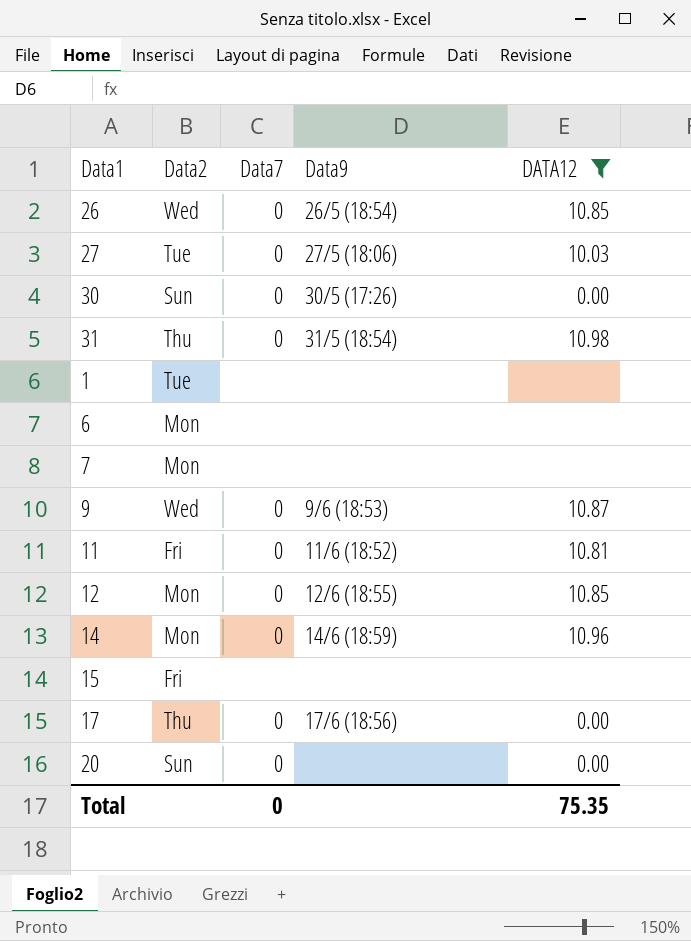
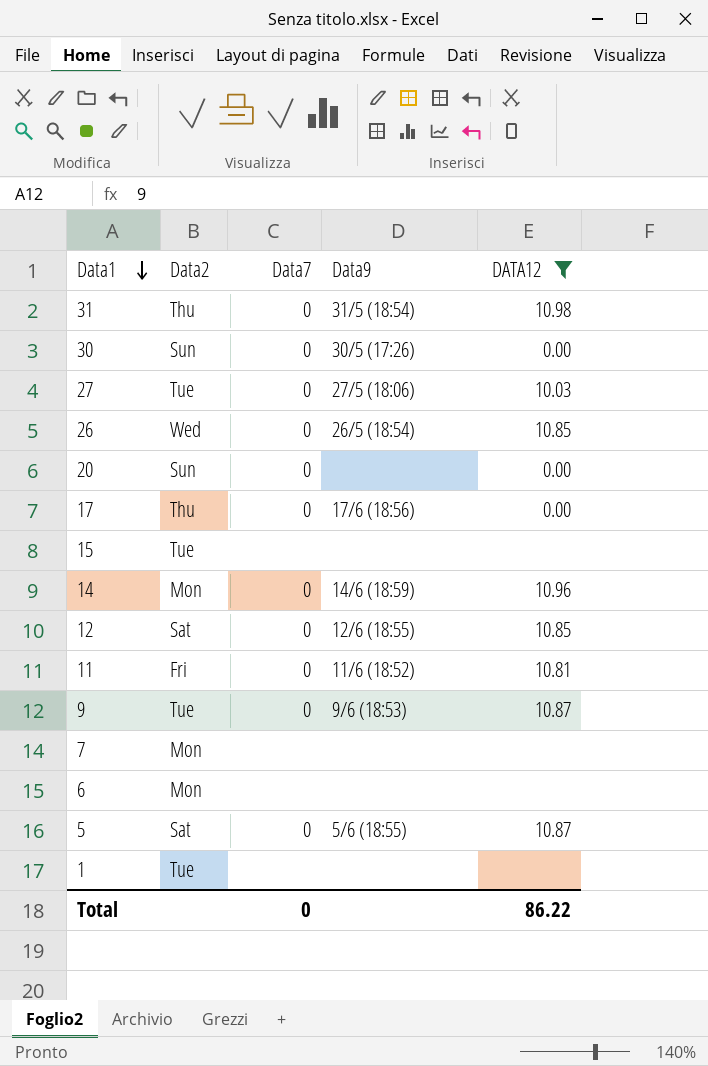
row order: none -> Data1 descending
15 | Data2: Fri -> Tue
12 | Data2: Mon -> Sat
9 | Data2: Wed -> Tue
row 5: none -> Sat | 0 | 5/6 (18:55) | 10.87
Total | DATA12: 75.35 -> 86.22

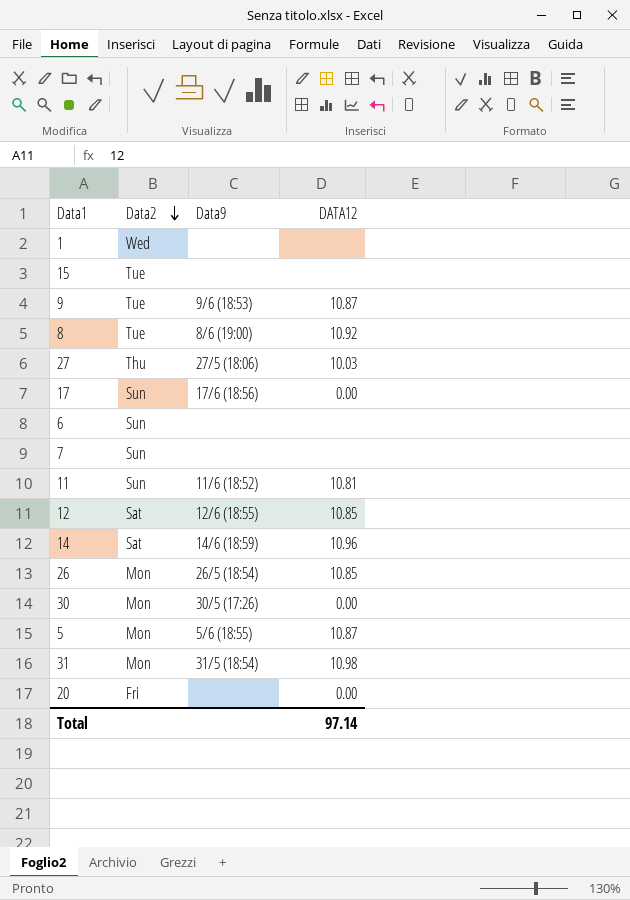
filter: DATA12 != 10.92 -> none
row order: Data1 descending -> Data2 descending
column Data7 | position: 3 -> none
1 | Data2: Tue -> Wed
27 | Data2: Tue -> Thu
17 | Data2: Thu -> Sun
6 | Data2: Mon -> Sun
7 | Data2: Mon -> Sun
11 | Data2: Fri -> Sun
14 | Data2: Mon -> Sat
26 | Data2: Wed -> Mon
30 | Data2: Sun -> Mon
5 | Data2: Sat -> Mon
31 | Data2: Thu -> Mon
20 | Data2: Sun -> Fri
Total | DATA12: 86.22 -> 97.14

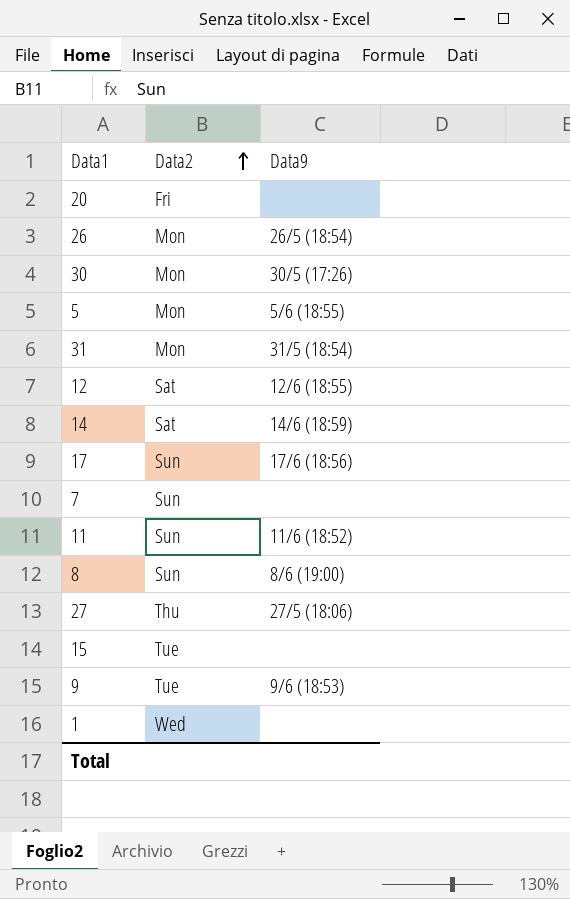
row order: Data2 descending -> Data2 ascending
column DATA12 | position: 4 -> none
row 6: Sun | none | none -> none
8 | Data2: Tue -> Sun

